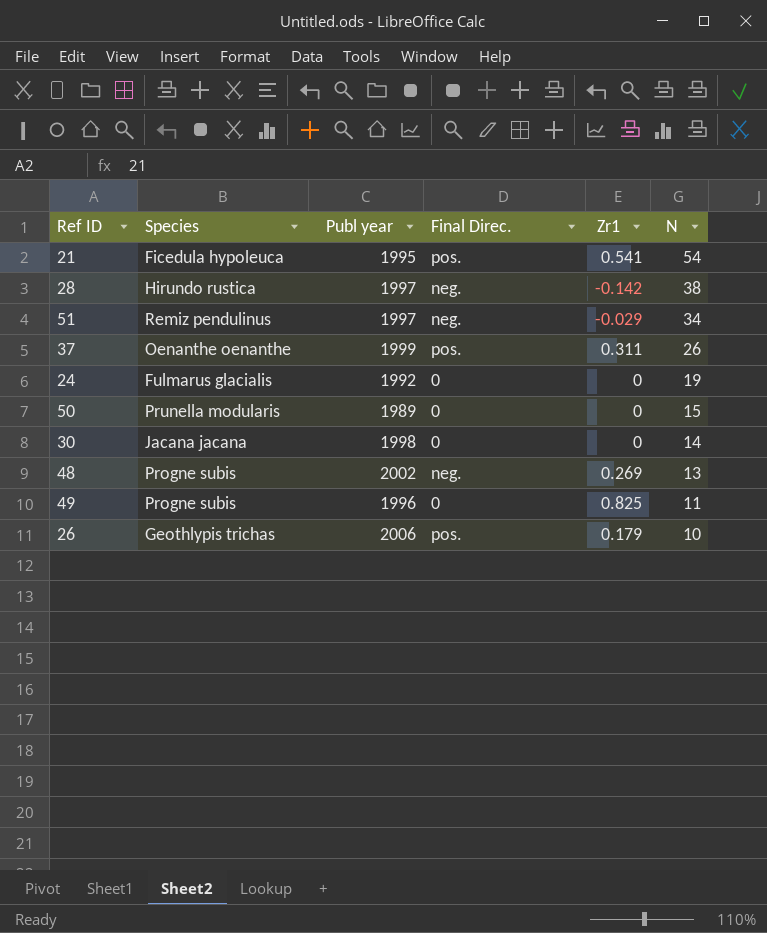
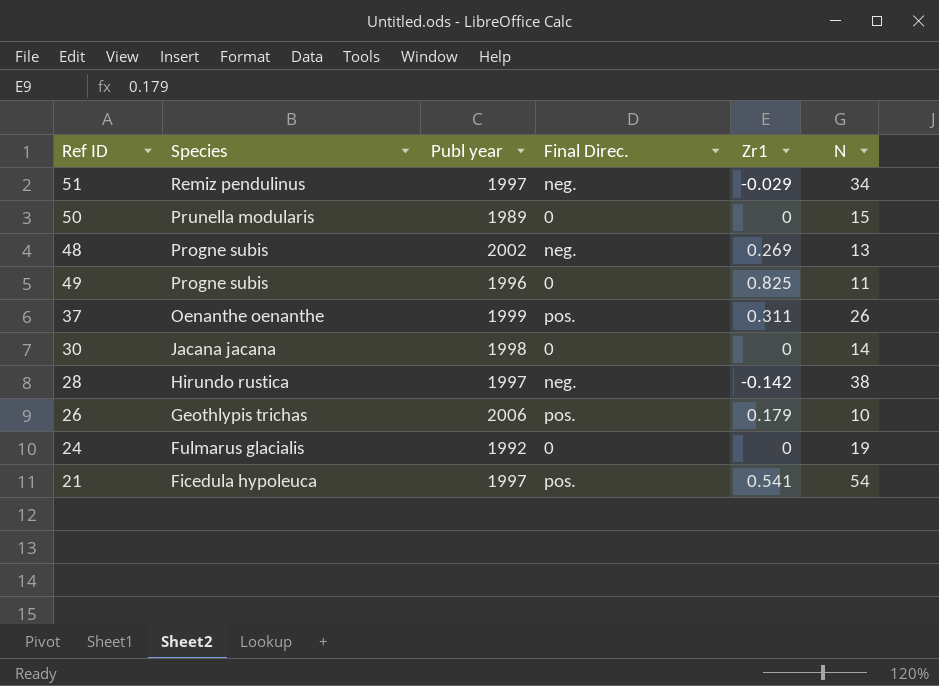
row order: N descending -> Species descending
21 | Publ year: 1995 -> 1997

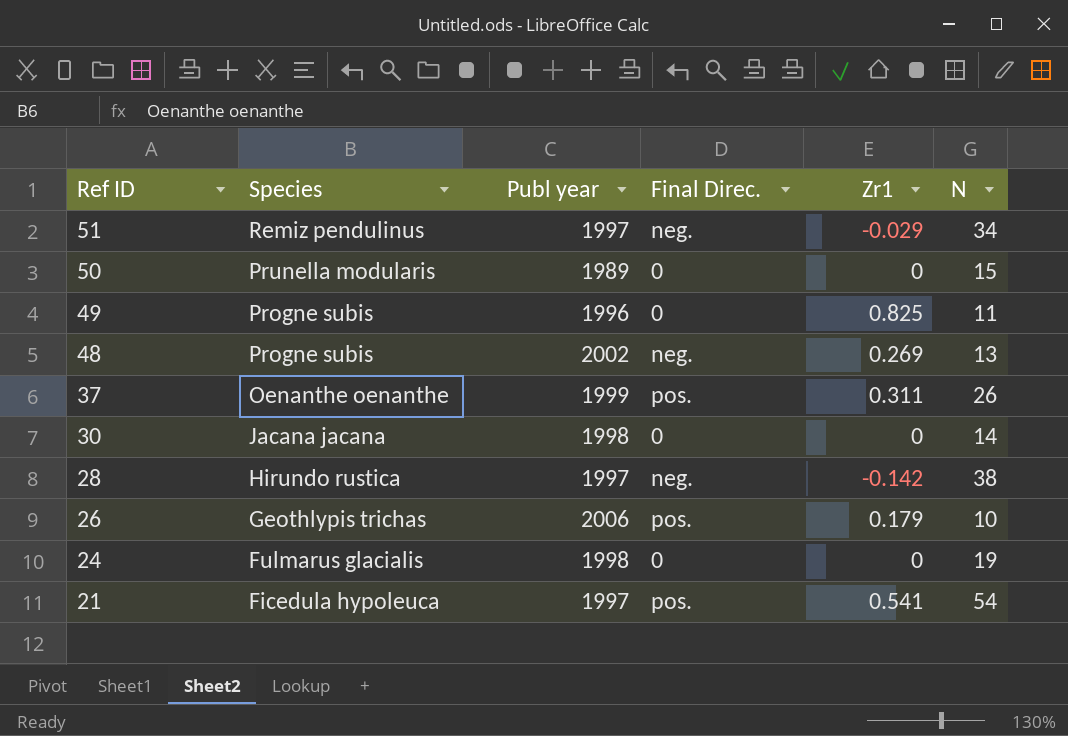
row order: Species descending -> Ref ID descending
24 | Publ year: 1992 -> 1998

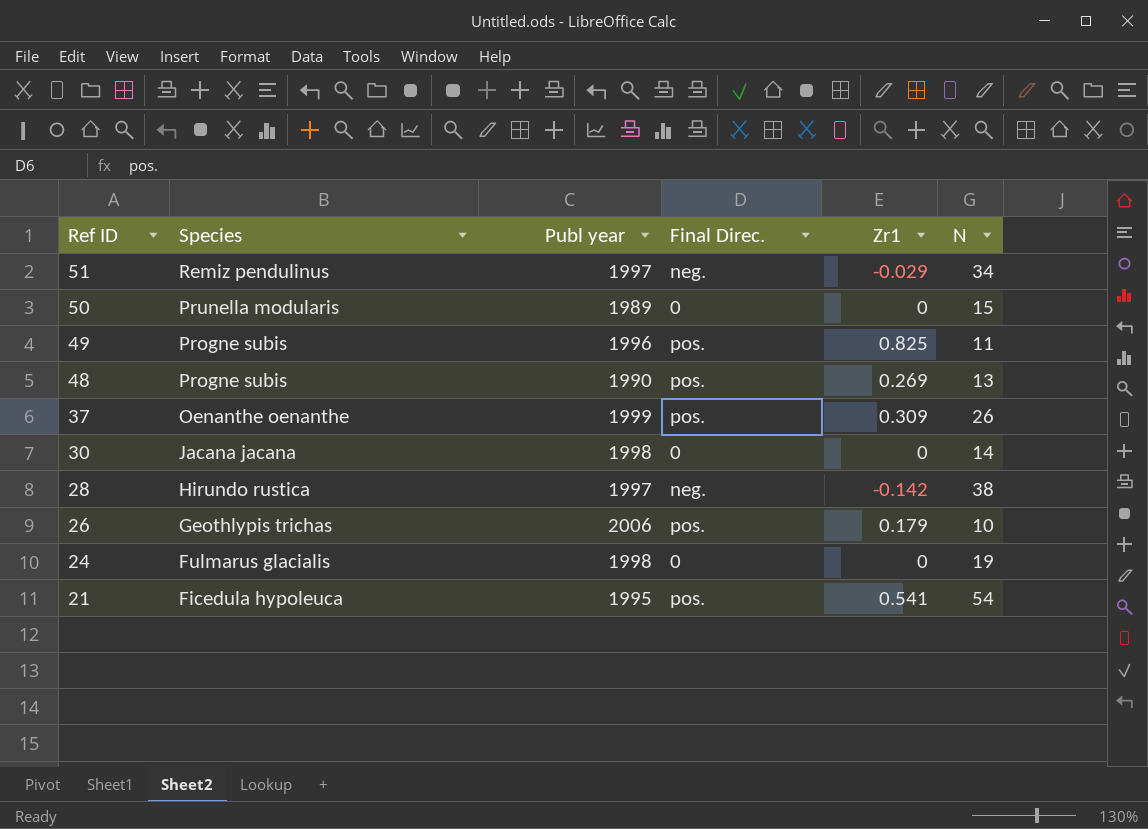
49 | Final Direc.: 0 -> pos.
48 | Publ year: 2002 -> 1990
48 | Final Direc.: neg. -> pos.
37 | Zr1: 0.311 -> 0.309
21 | Publ year: 1997 -> 1995

